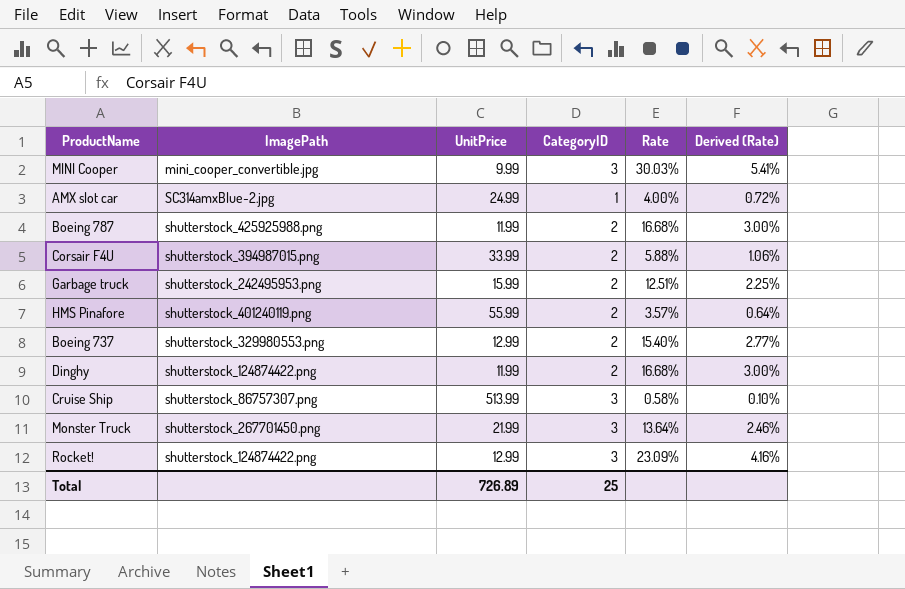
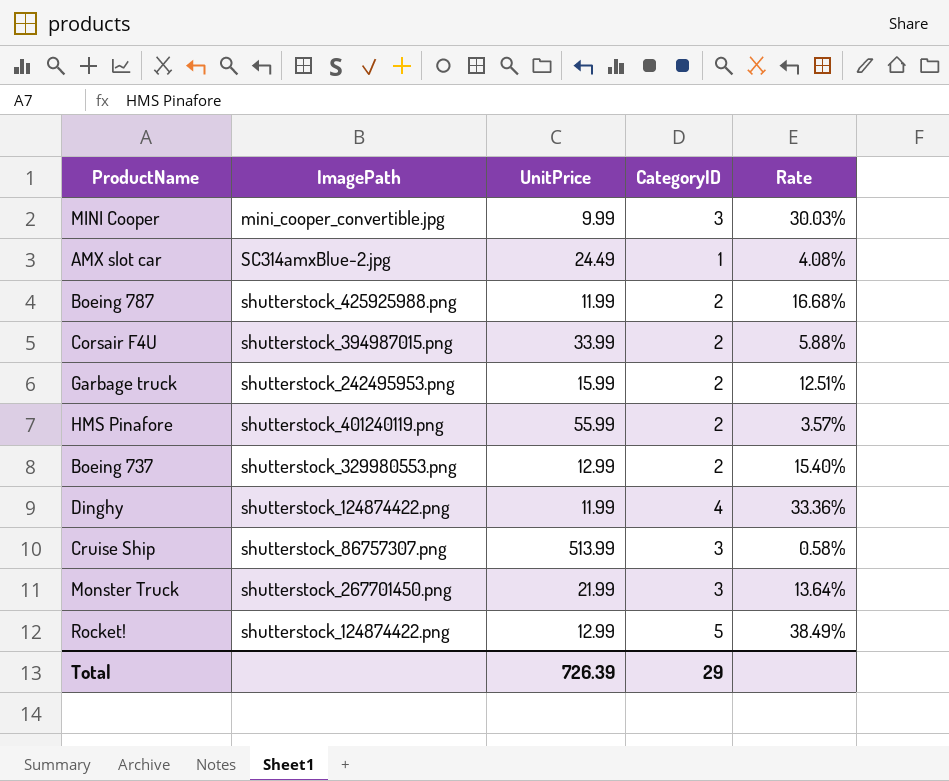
column Derived (Rate) | formula: [Rate] * 0.18 -> none
AMX slot car | UnitPrice: 24.99 -> 24.49
AMX slot car | Rate: 4.00% -> 4.08%
Dinghy | CategoryID: 2 -> 4
Dinghy | Rate: 16.68% -> 33.36%
Rocket! | CategoryID: 3 -> 5
Rocket! | Rate: 23.09% -> 38.49%
Total | UnitPrice: 726.89 -> 726.39
Total | CategoryID: 25 -> 29

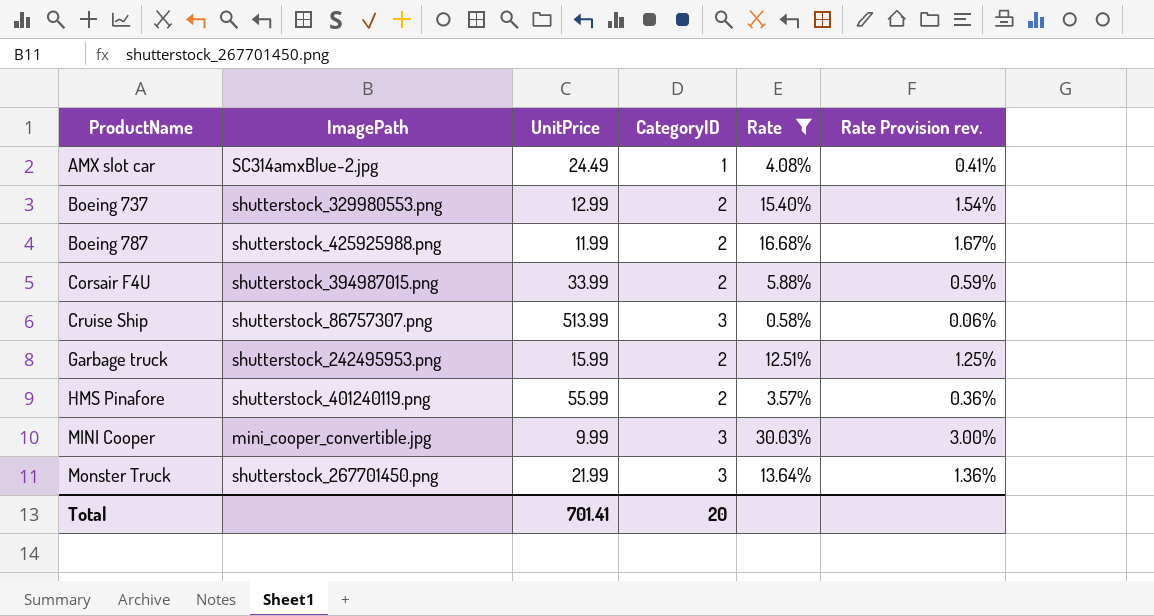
filter: none -> Rate <= 30.03%
row order: none -> ProductName ascending
column Rate Provision rev. | formula: none -> [Rate] * 0.1
Total | UnitPrice: 726.39 -> 701.41
Total | CategoryID: 29 -> 20

